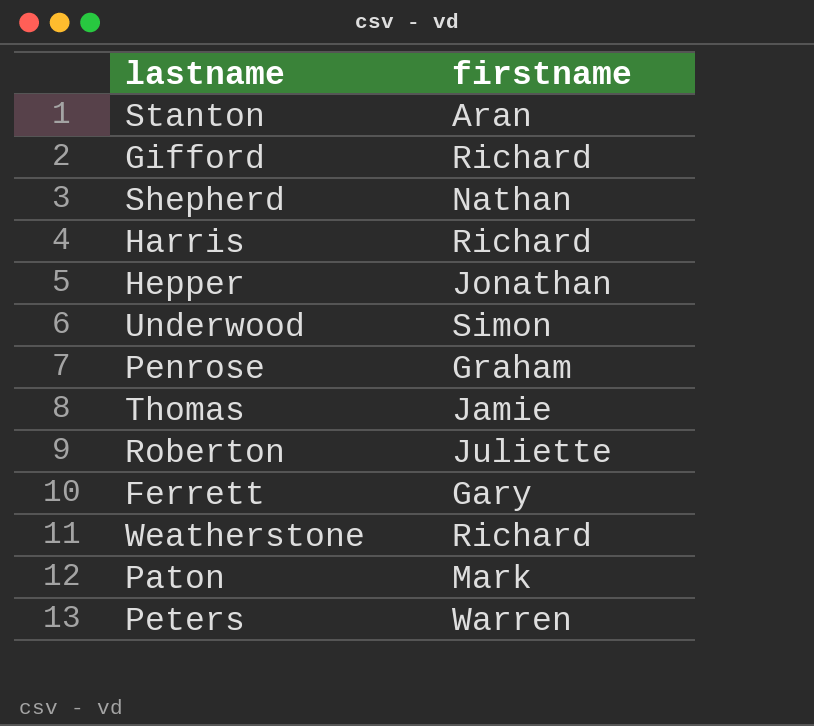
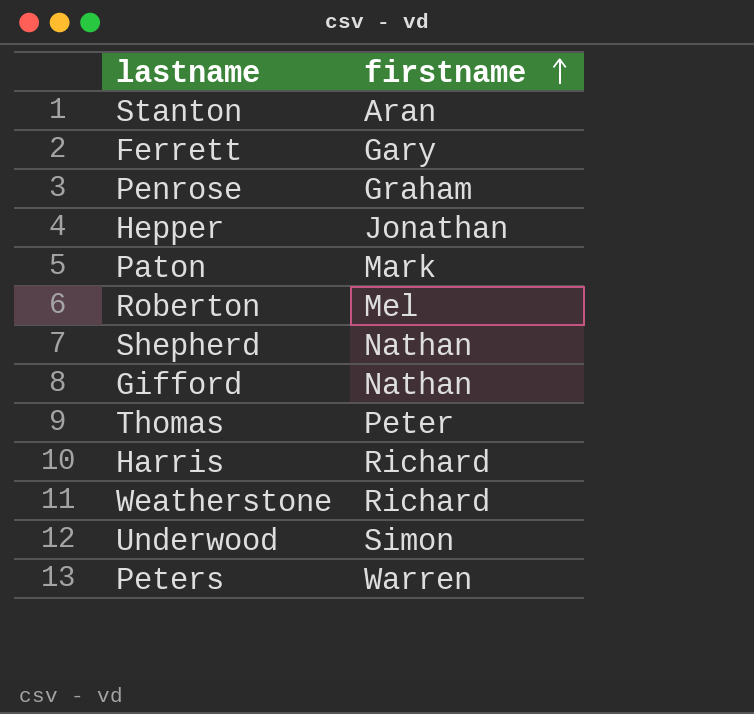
row order: none -> firstname ascending
Roberton | firstname: Juliette -> Mel
Gifford | firstname: Richard -> Nathan
Thomas | firstname: Jamie -> Peter

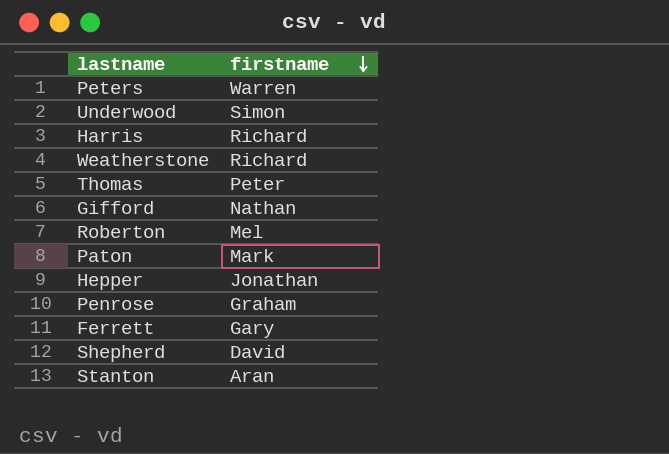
row order: firstname ascending -> firstname descending
Shepherd | firstname: Nathan -> David

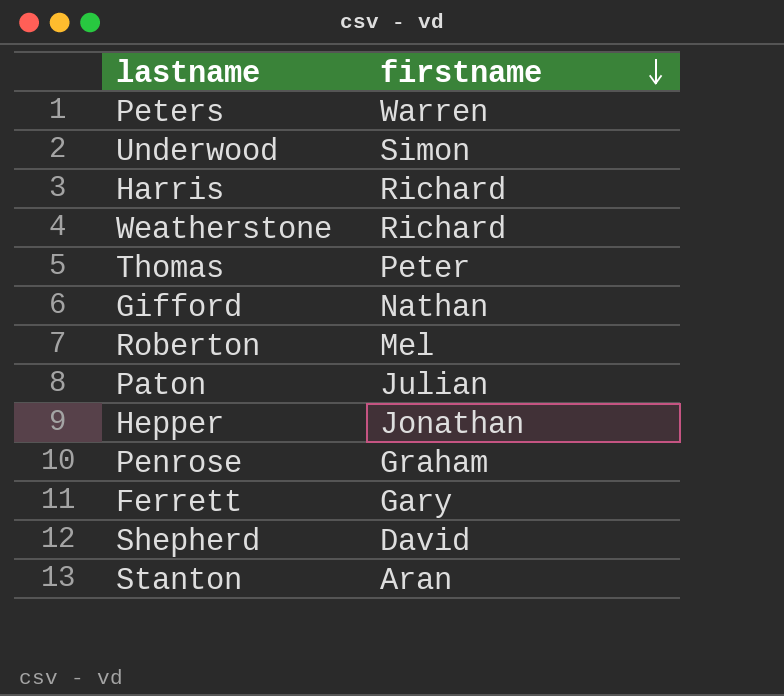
Paton | firstname: Mark -> Julian

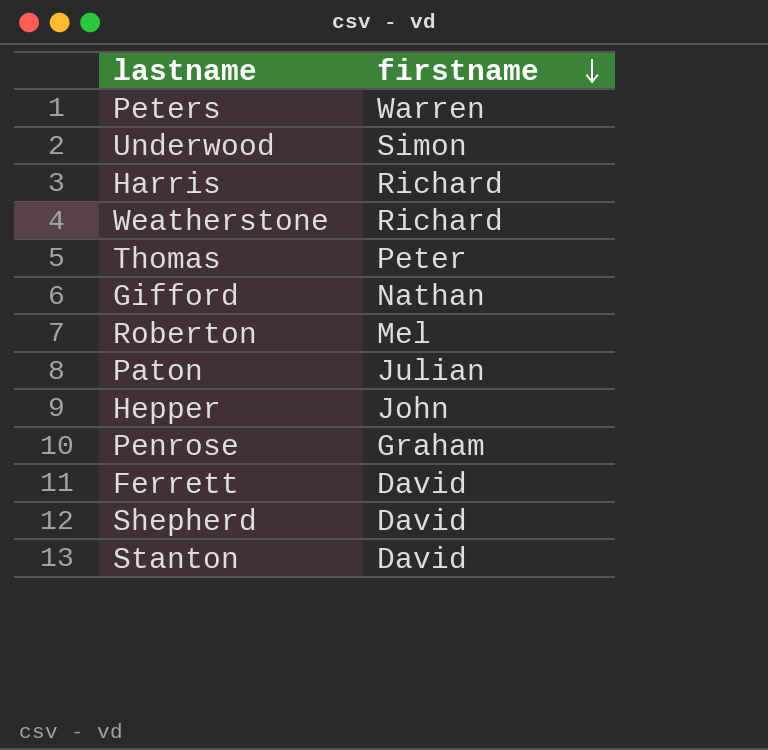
Hepper | firstname: Jonathan -> John
Ferrett | firstname: Gary -> David
Stanton | firstname: Aran -> David

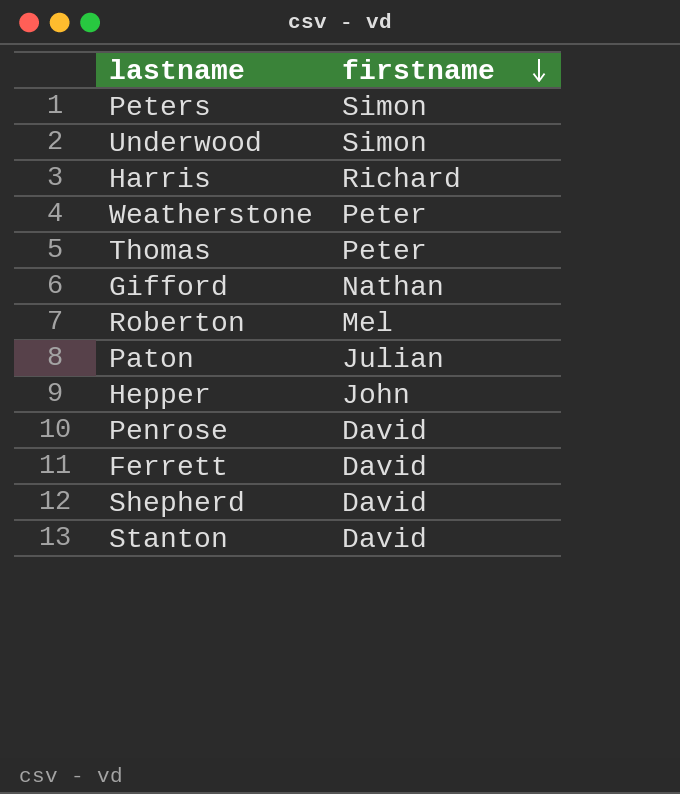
Peters | firstname: Warren -> Simon
Weatherstone | firstname: Richard -> Peter
Penrose | firstname: Graham -> David

